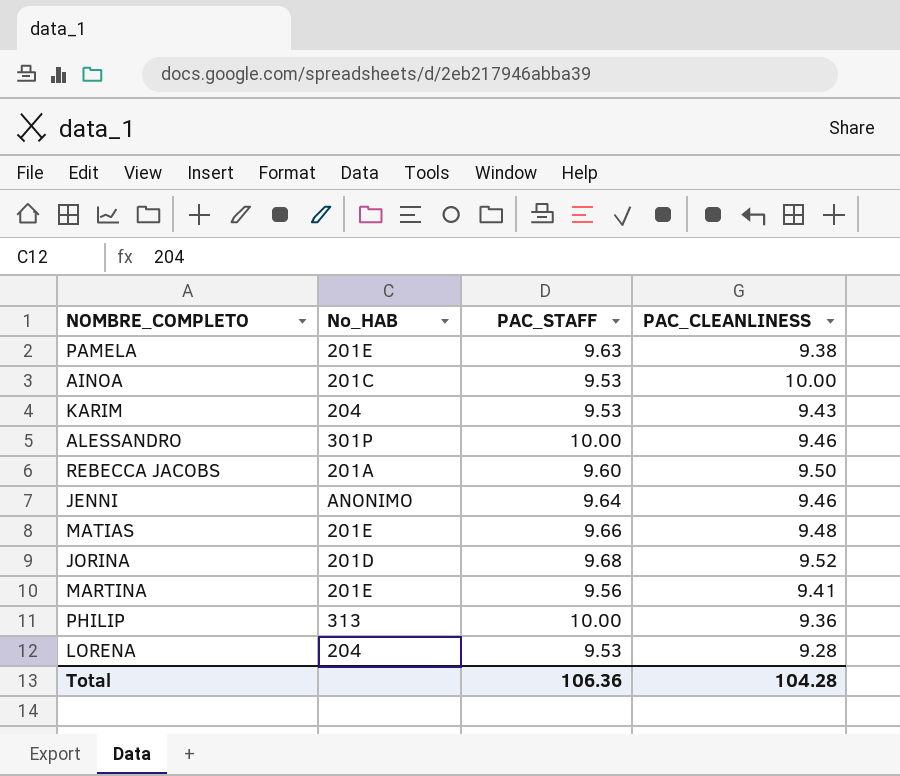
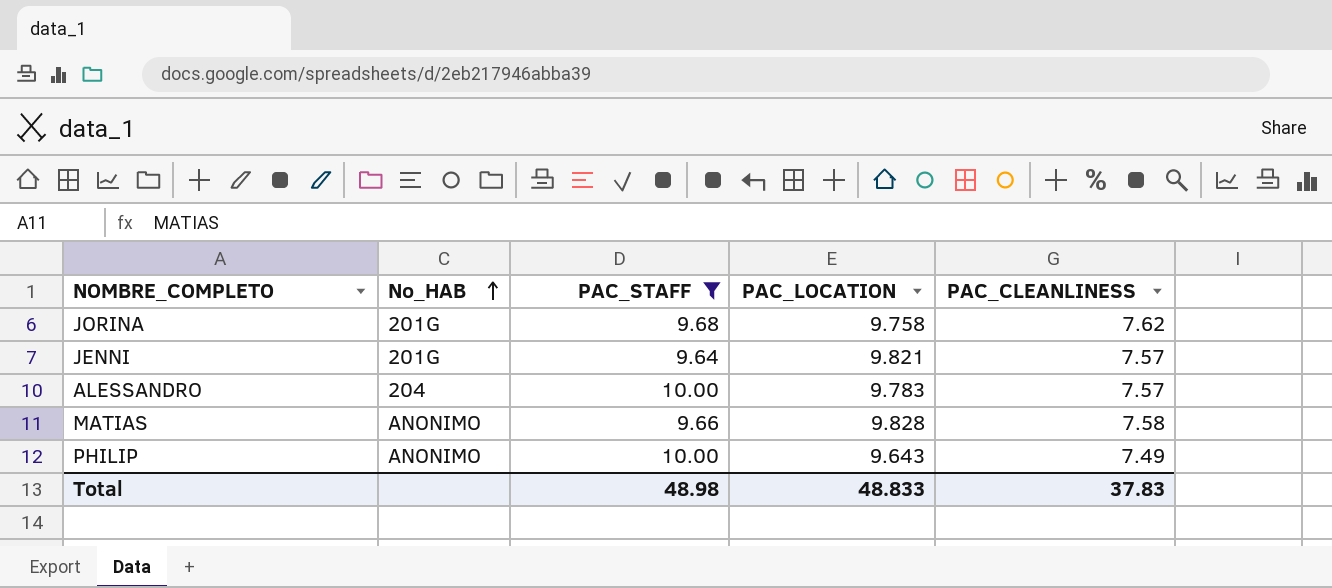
filter: none -> PAC_STAFF >= 9.64
row order: none -> No_HAB ascending
column PAC_LOCATION | position: none -> 4
JORINA | No_HAB: 201D -> 201G
JORINA | PAC_CLEANLINESS: 9.52 -> 7.62
JENNI | No_HAB: ANONIMO -> 201G
JENNI | PAC_CLEANLINESS: 9.46 -> 7.57
ALESSANDRO | No_HAB: 301P -> 204
ALESSANDRO | PAC_CLEANLINESS: 9.46 -> 7.57
MATIAS | No_HAB: 201E -> ANONIMO
MATIAS | PAC_CLEANLINESS: 9.48 -> 7.58
PHILIP | No_HAB: 313 -> ANONIMO
PHILIP | PAC_CLEANLINESS: 9.36 -> 7.49
Total | PAC_STAFF: 106.36 -> 48.98
Total | PAC_CLEANLINESS: 104.28 -> 37.83

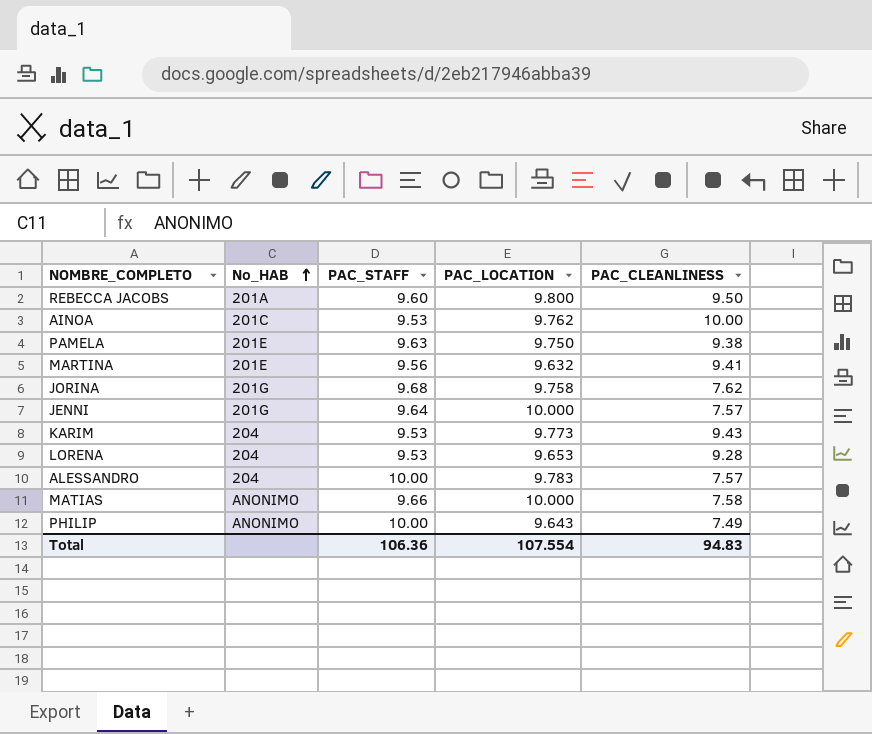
filter: PAC_STAFF >= 9.64 -> none
JENNI | PAC_LOCATION: 9.821 -> 10.000
MATIAS | PAC_LOCATION: 9.828 -> 10.000
Total | PAC_STAFF: 48.98 -> 106.36
Total | PAC_LOCATION: 48.833 -> 107.554
Total | PAC_CLEANLINESS: 37.83 -> 94.83

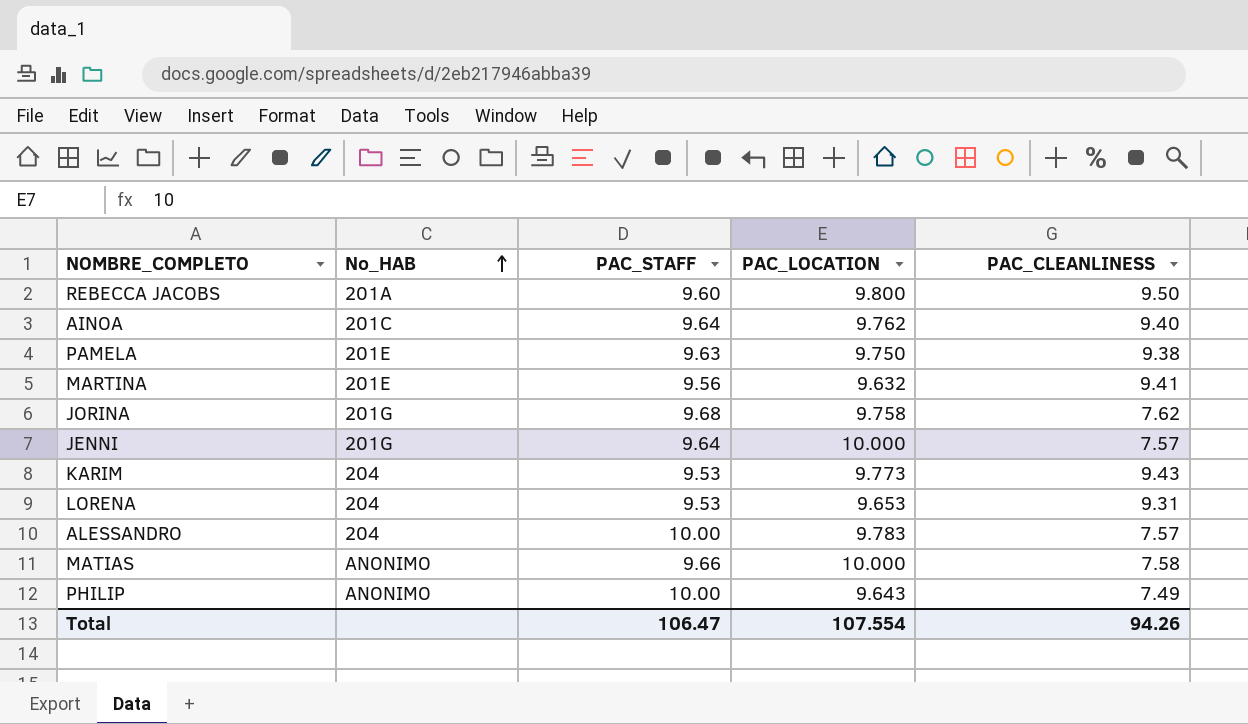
AINOA | PAC_STAFF: 9.53 -> 9.64
AINOA | PAC_CLEANLINESS: 10.00 -> 9.40
LORENA | PAC_CLEANLINESS: 9.28 -> 9.31
Total | PAC_STAFF: 106.36 -> 106.47
Total | PAC_CLEANLINESS: 94.83 -> 94.26

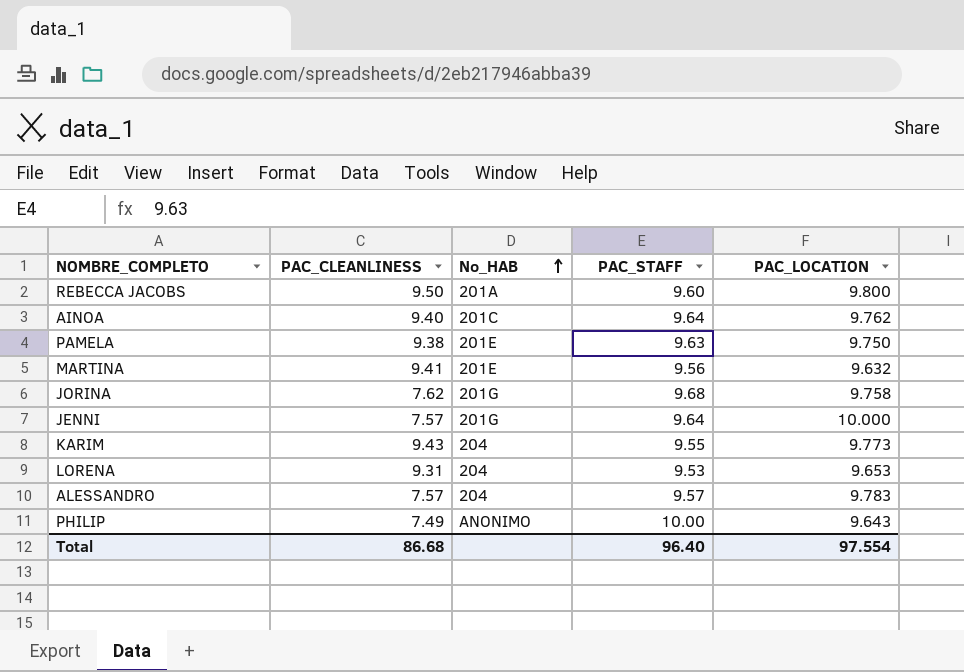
column PAC_CLEANLINESS | position: 5 -> 2
row MATIAS: ANONIMO | 9.66 | 10.000 | 7.58 -> none
KARIM | PAC_STAFF: 9.53 -> 9.55
ALESSANDRO | PAC_STAFF: 10.00 -> 9.57
Total | PAC_CLEANLINESS: 94.26 -> 86.68
Total | PAC_STAFF: 106.47 -> 96.40
Total | PAC_LOCATION: 107.554 -> 97.554

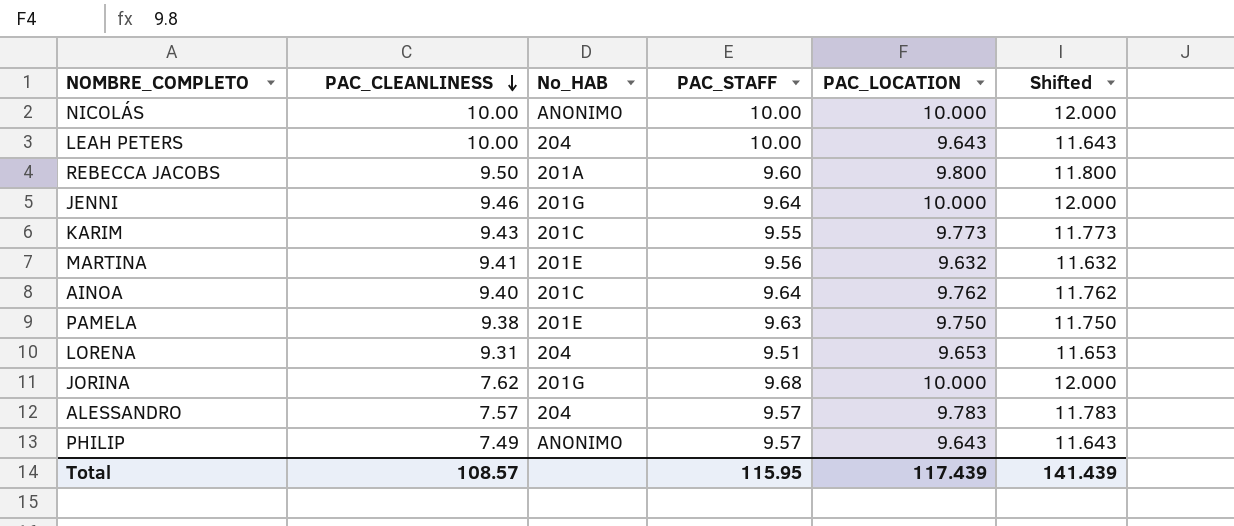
row order: No_HAB ascending -> PAC_CLEANLINESS descending
column Shifted | formula: none -> [PAC_LOCATION] + 2
row NICOLÁS: none -> 10.00 | ANONIMO | 10.00 | 10.000 | 12.000
row LEAH PETERS: none -> 10.00 | 204 | 10.00 | 9.643 | 11.643
JENNI | PAC_CLEANLINESS: 7.57 -> 9.46
KARIM | No_HAB: 204 -> 201C
LORENA | PAC_STAFF: 9.53 -> 9.51
JORINA | PAC_LOCATION: 9.758 -> 10.000
PHILIP | PAC_STAFF: 10.00 -> 9.57
Total | PAC_CLEANLINESS: 86.68 -> 108.57
Total | PAC_STAFF: 96.40 -> 115.95
Total | PAC_LOCATION: 97.554 -> 117.439

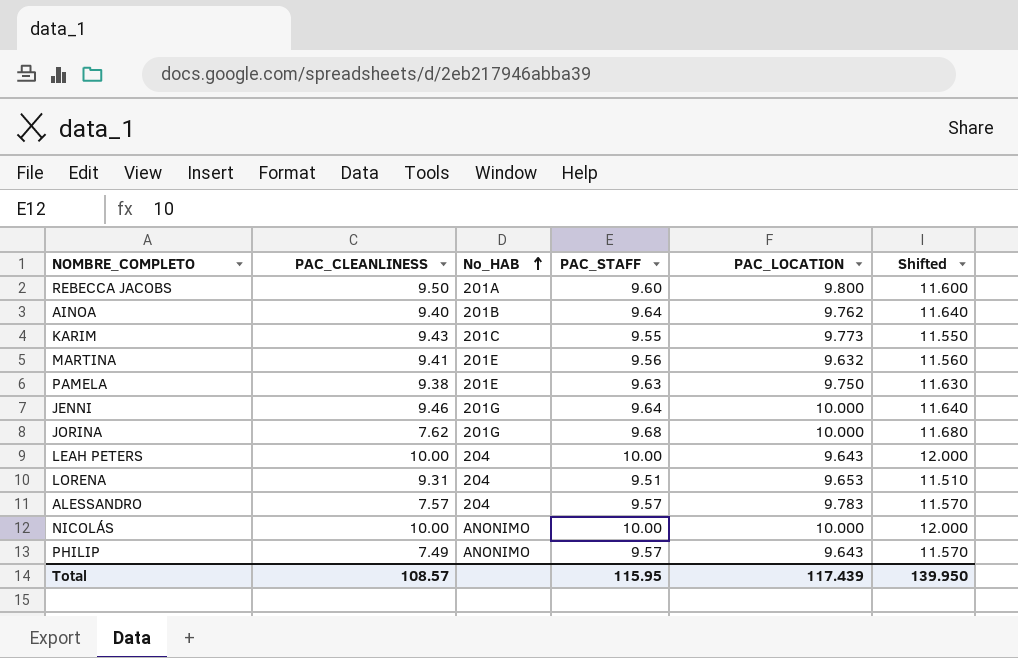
row order: PAC_CLEANLINESS descending -> No_HAB ascending
column Shifted | formula: [PAC_LOCATION] + 2 -> [PAC_STAFF] + 2
AINOA | No_HAB: 201C -> 201B
Total | Shifted: 141.439 -> 139.950

